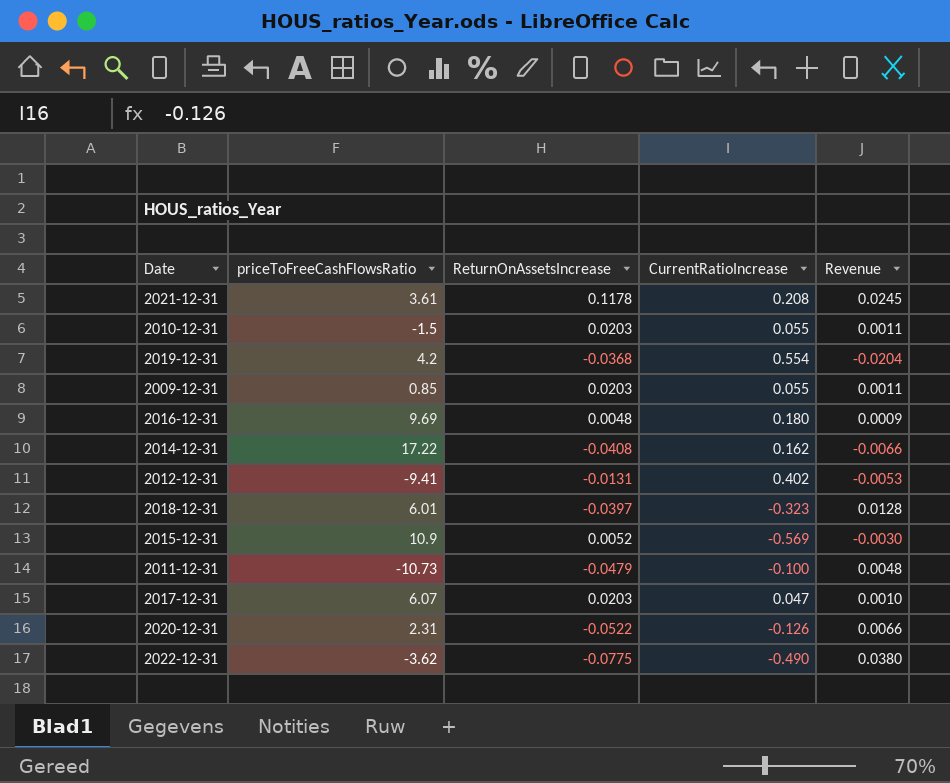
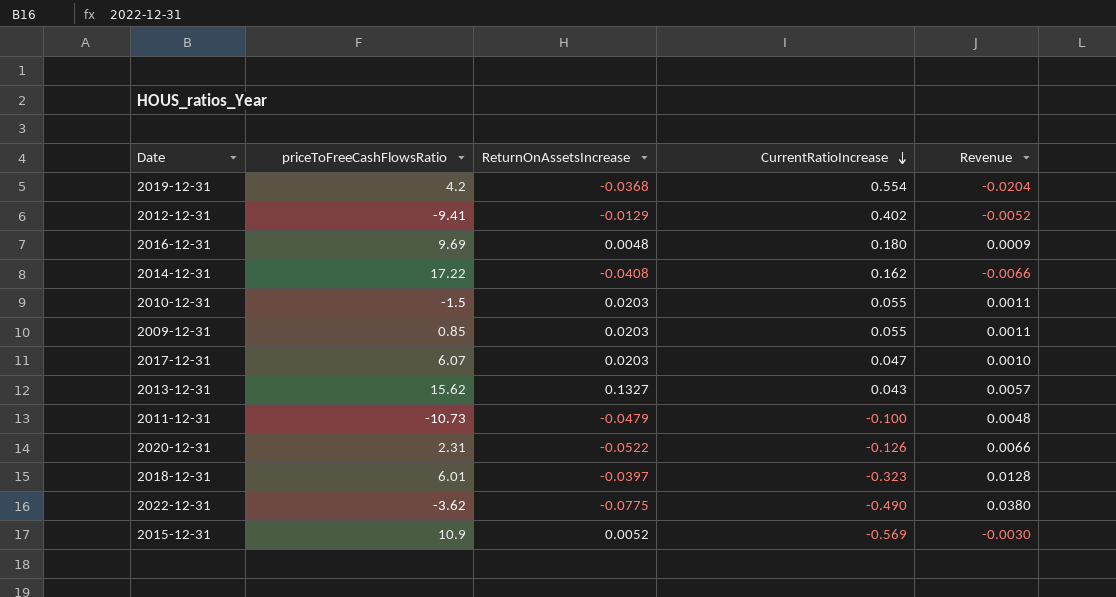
row order: none -> CurrentRatioIncrease descending
row 2021-12-31: 3.61 | 0.1178 | 0.208 | 0.0245 -> none
2012-12-31 | ReturnOnAssetsIncrease: -0.0131 -> -0.0129
2012-12-31 | Revenue: -0.0053 -> -0.0052
row 2013-12-31: none -> 15.62 | 0.1327 | 0.043 | 0.0057

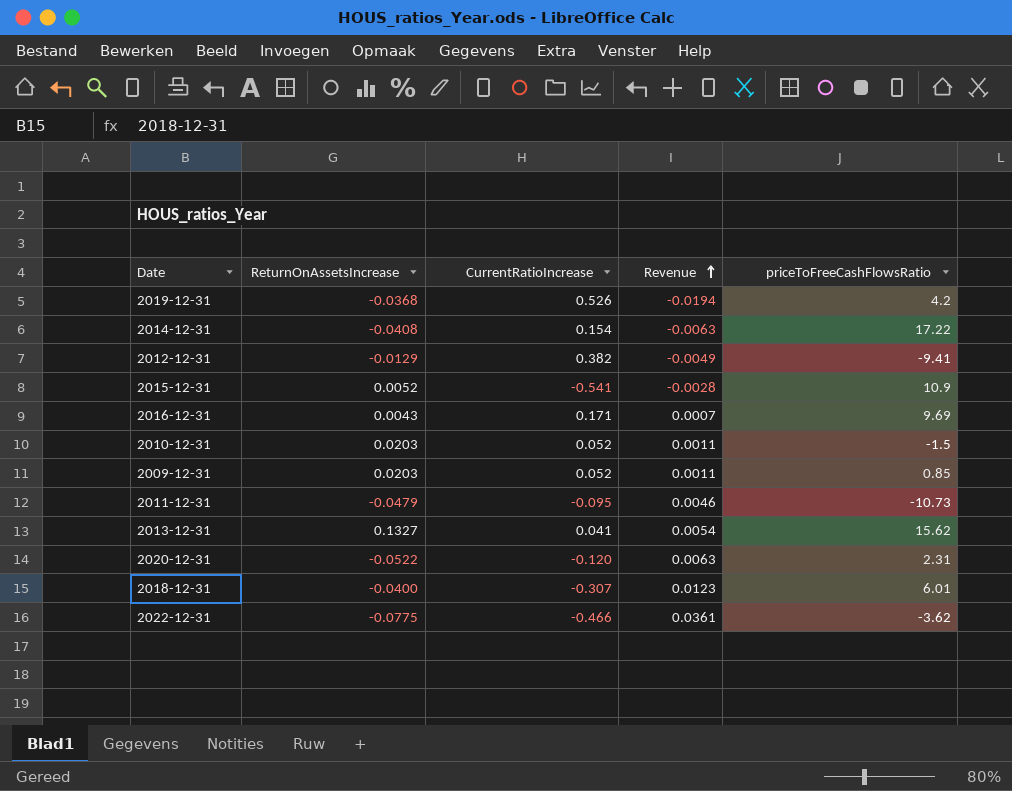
row order: CurrentRatioIncrease descending -> Revenue ascending
column priceToFreeCashFlowsRatio | position: 2 -> 5
row 2017-12-31: 6.07 | 0.0203 | 0.047 | 0.0010 -> none
2019-12-31 | CurrentRatioIncrease: 0.554 -> 0.526
2019-12-31 | Revenue: -0.0204 -> -0.0194
2014-12-31 | CurrentRatioIncrease: 0.162 -> 0.154
2014-12-31 | Revenue: -0.0066 -> -0.0063
2012-12-31 | CurrentRatioIncrease: 0.402 -> 0.382
2012-12-31 | Revenue: -0.0052 -> -0.0049
2015-12-31 | CurrentRatioIncrease: -0.569 -> -0.541
2015-12-31 | Revenue: -0.0030 -> -0.0028
2016-12-31 | ReturnOnAssetsIncrease: 0.0048 -> 0.0043
2016-12-31 | CurrentRatioIncrease: 0.180 -> 0.171
2016-12-31 | Revenue: 0.0009 -> 0.0007
2010-12-31 | CurrentRatioIncrease: 0.055 -> 0.052
2009-12-31 | CurrentRatioIncrease: 0.055 -> 0.052
2011-12-31 | CurrentRatioIncrease: -0.100 -> -0.095
2011-12-31 | Revenue: 0.0048 -> 0.0046
2013-12-31 | CurrentRatioIncrease: 0.043 -> 0.041
2013-12-31 | Revenue: 0.0057 -> 0.0054
2020-12-31 | CurrentRatioIncrease: -0.126 -> -0.120
2020-12-31 | Revenue: 0.0066 -> 0.0063
2018-12-31 | ReturnOnAssetsIncrease: -0.0397 -> -0.0400
2018-12-31 | CurrentRatioIncrease: -0.323 -> -0.307
2018-12-31 | Revenue: 0.0128 -> 0.0123
2022-12-31 | CurrentRatioIncrease: -0.490 -> -0.466
2022-12-31 | Revenue: 0.0380 -> 0.0361

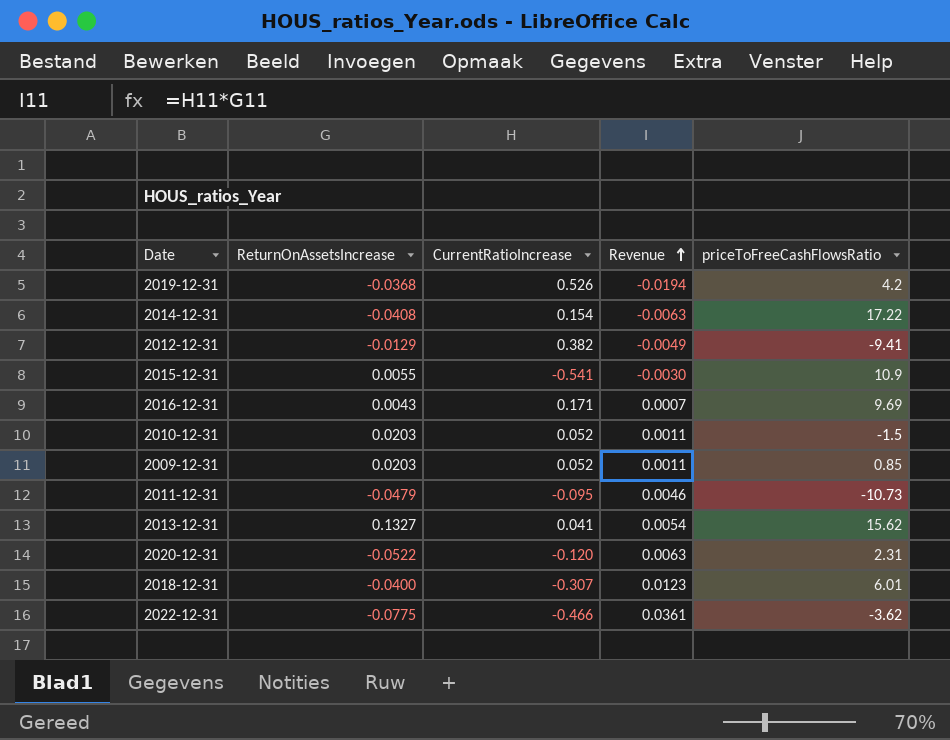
2015-12-31 | ReturnOnAssetsIncrease: 0.0052 -> 0.0055
2015-12-31 | Revenue: -0.0028 -> -0.0030

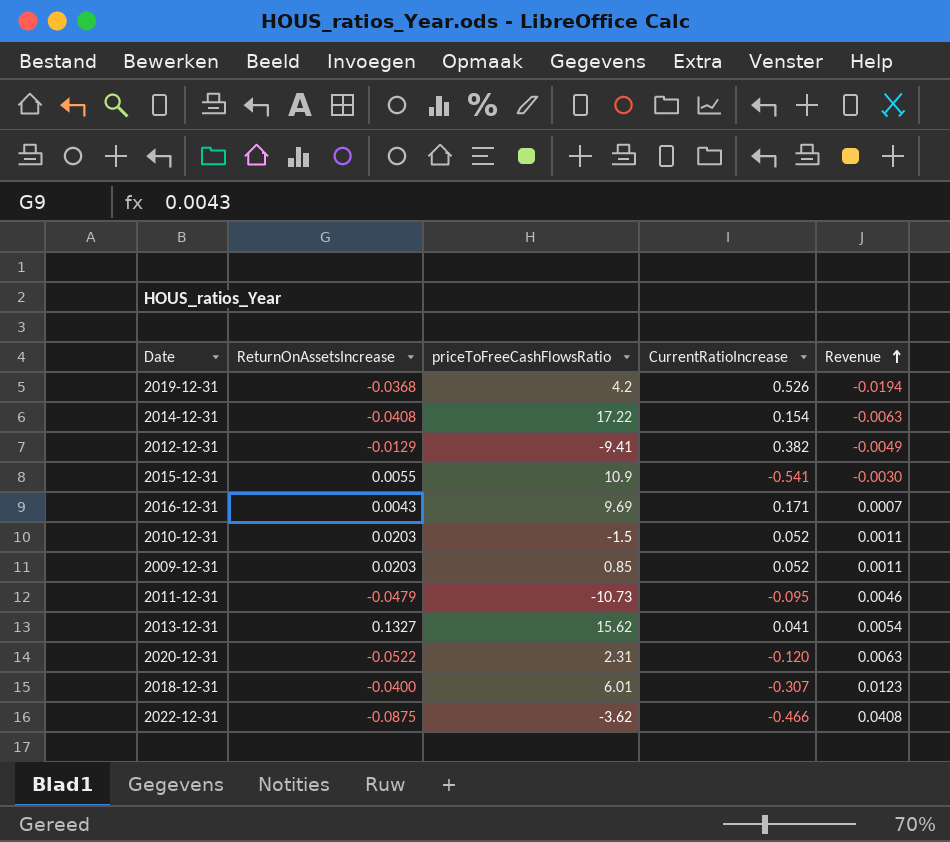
column priceToFreeCashFlowsRatio | position: 5 -> 3
2022-12-31 | ReturnOnAssetsIncrease: -0.0775 -> -0.0875
2022-12-31 | Revenue: 0.0361 -> 0.0408

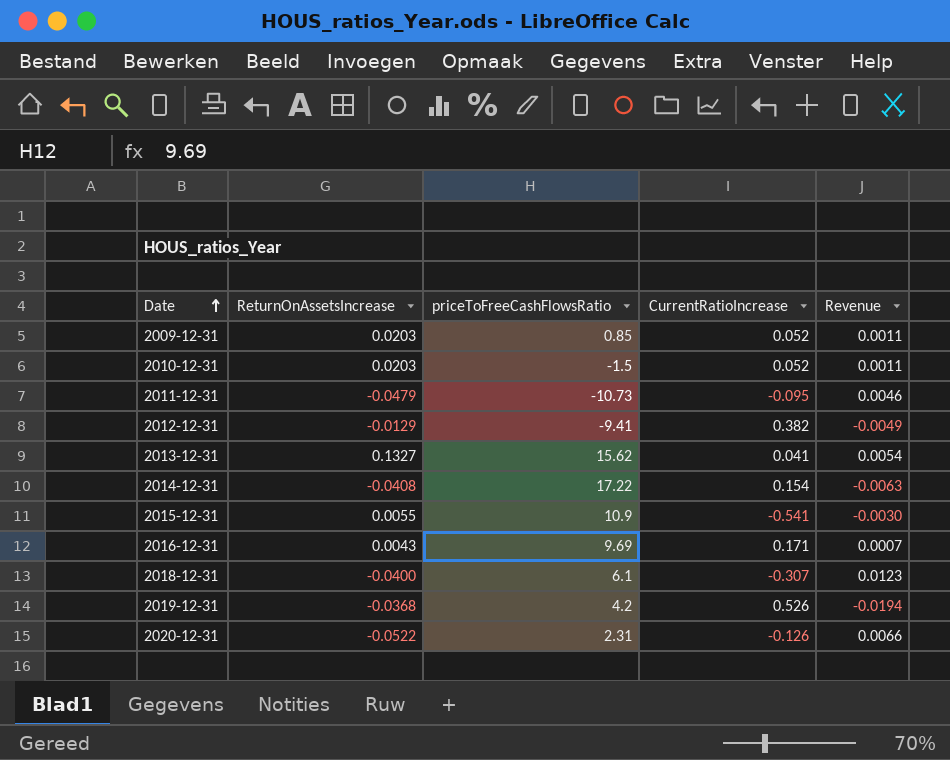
row order: Revenue ascending -> Date ascending
row 2022-12-31: -0.0875 | -3.62 | -0.466 | 0.0408 -> none
2018-12-31 | priceToFreeCashFlowsRatio: 6.01 -> 6.1
2020-12-31 | CurrentRatioIncrease: -0.120 -> -0.126
2020-12-31 | Revenue: 0.0063 -> 0.0066

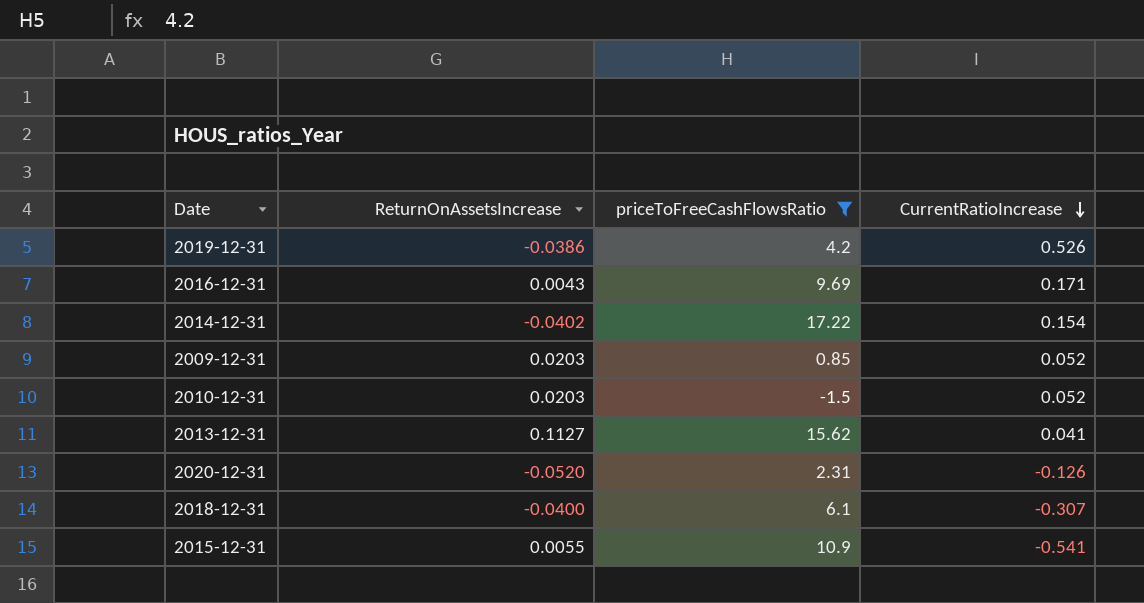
filter: none -> priceToFreeCashFlowsRatio >= -1.5
row order: Date ascending -> CurrentRatioIncrease descending
column Revenue | formula: [ReturnOnAssetsIncrease] * [CurrentRatioIncrease] -> none
2019-12-31 | ReturnOnAssetsIncrease: -0.0368 -> -0.0386
2014-12-31 | ReturnOnAssetsIncrease: -0.0408 -> -0.0402
2013-12-31 | ReturnOnAssetsIncrease: 0.1327 -> 0.1127
2020-12-31 | ReturnOnAssetsIncrease: -0.0522 -> -0.0520

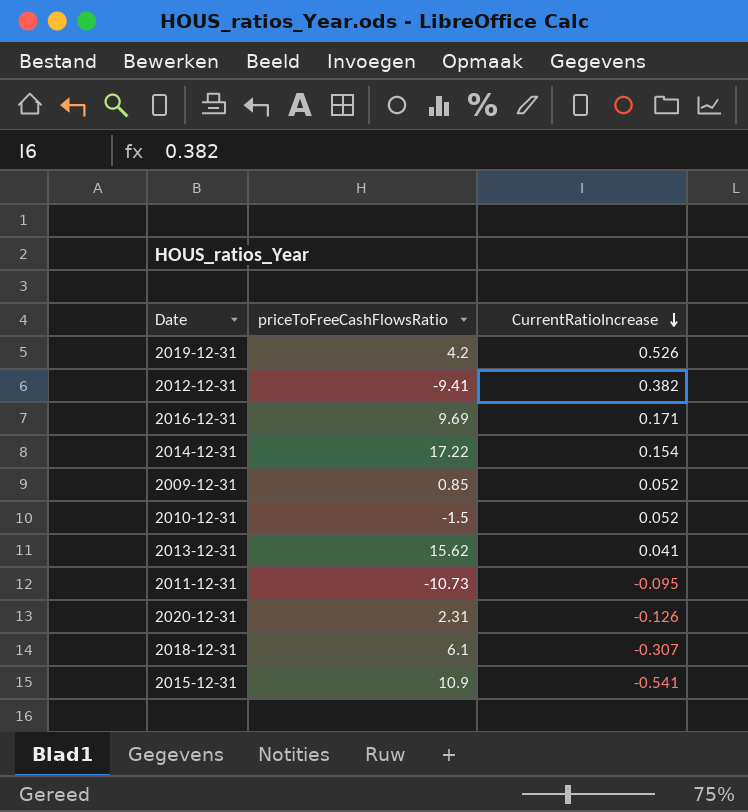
filter: priceToFreeCashFlowsRatio >= -1.5 -> none
column ReturnOnAssetsIncrease | position: 2 -> none

